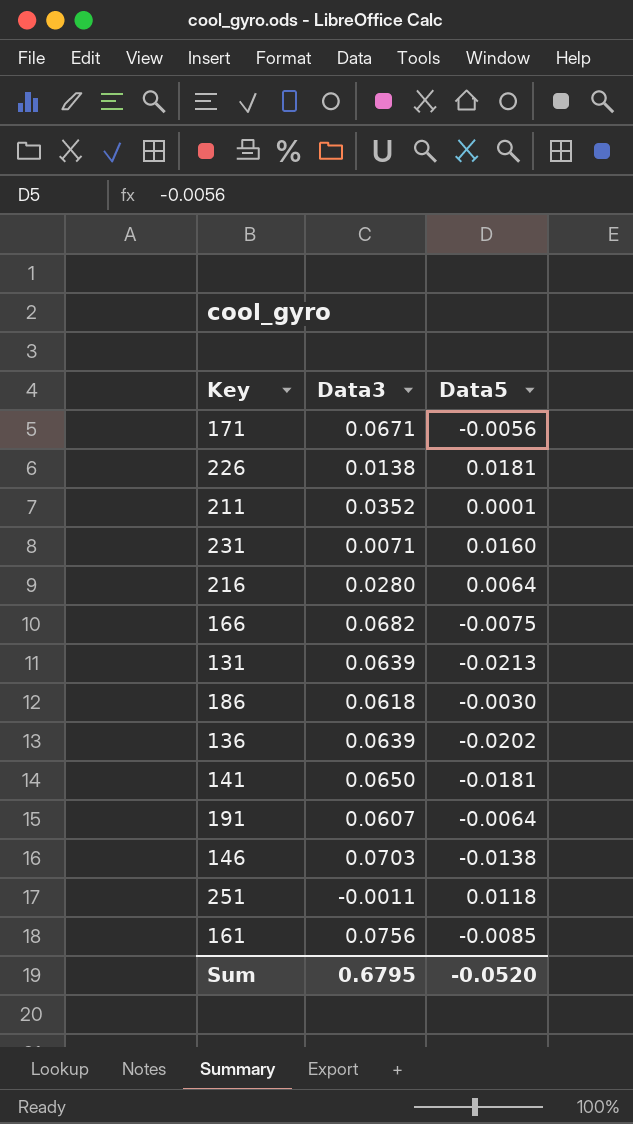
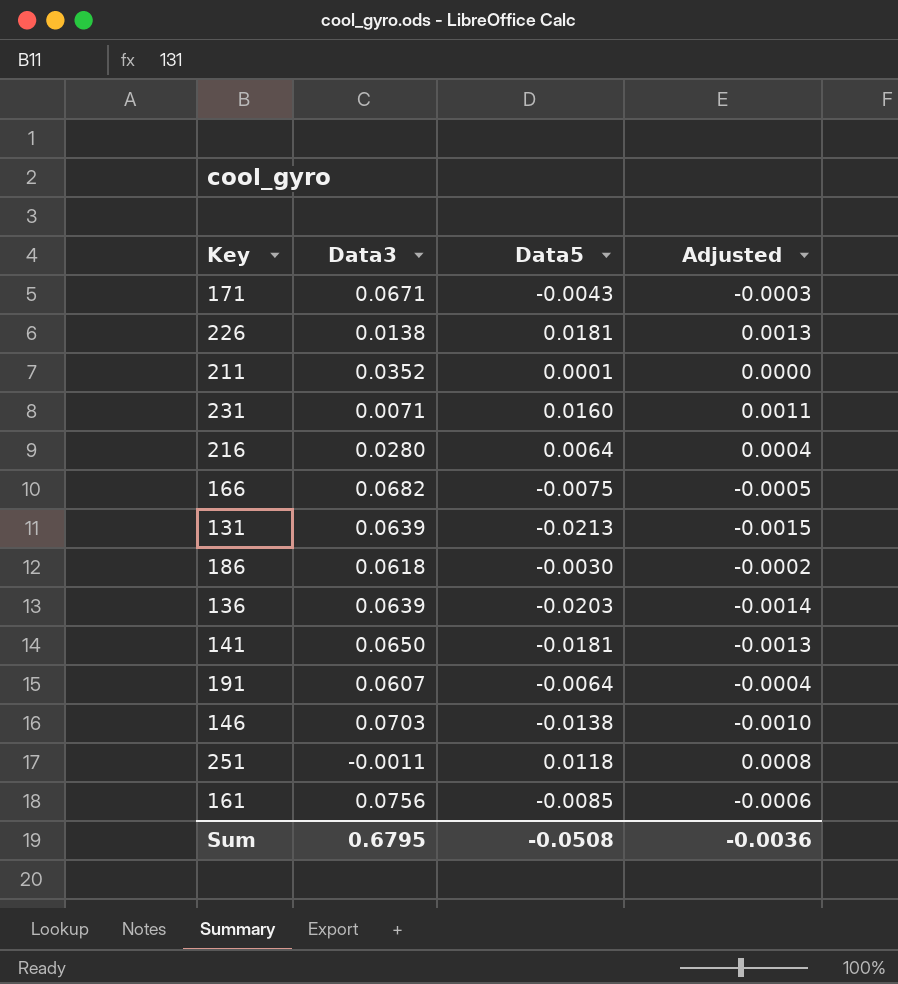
column Adjusted | formula: none -> [Data5] * 0.07
171 | Data5: -0.0056 -> -0.0043
136 | Data5: -0.0202 -> -0.0203
Sum | Data5: -0.0520 -> -0.0508

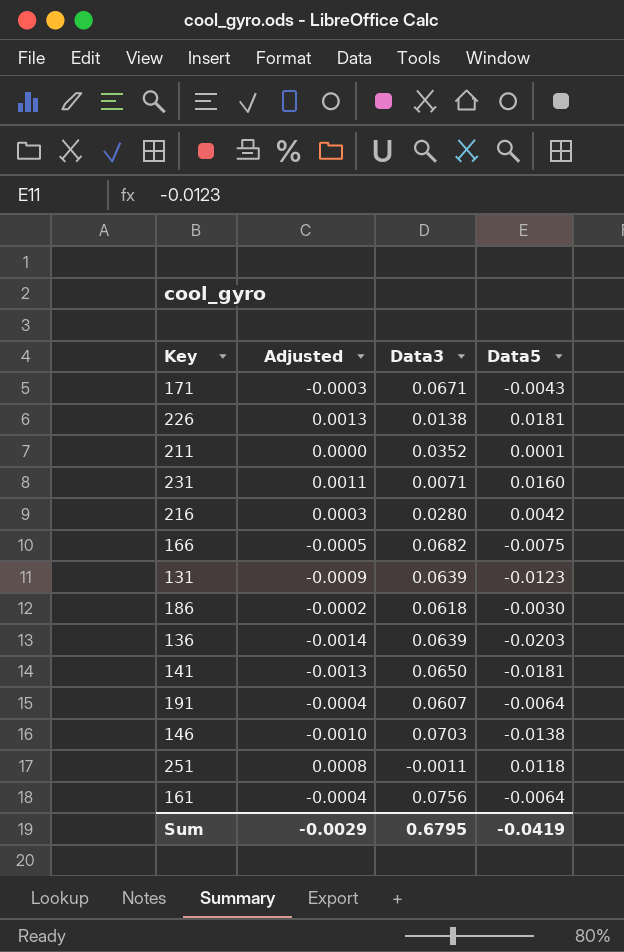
column Adjusted | position: 4 -> 2
216 | Adjusted: 0.0004 -> 0.0003
216 | Data5: 0.0064 -> 0.0042
131 | Adjusted: -0.0015 -> -0.0009
131 | Data5: -0.0213 -> -0.0123
161 | Adjusted: -0.0006 -> -0.0004
161 | Data5: -0.0085 -> -0.0064
Sum | Adjusted: -0.0036 -> -0.0029
Sum | Data5: -0.0508 -> -0.0419

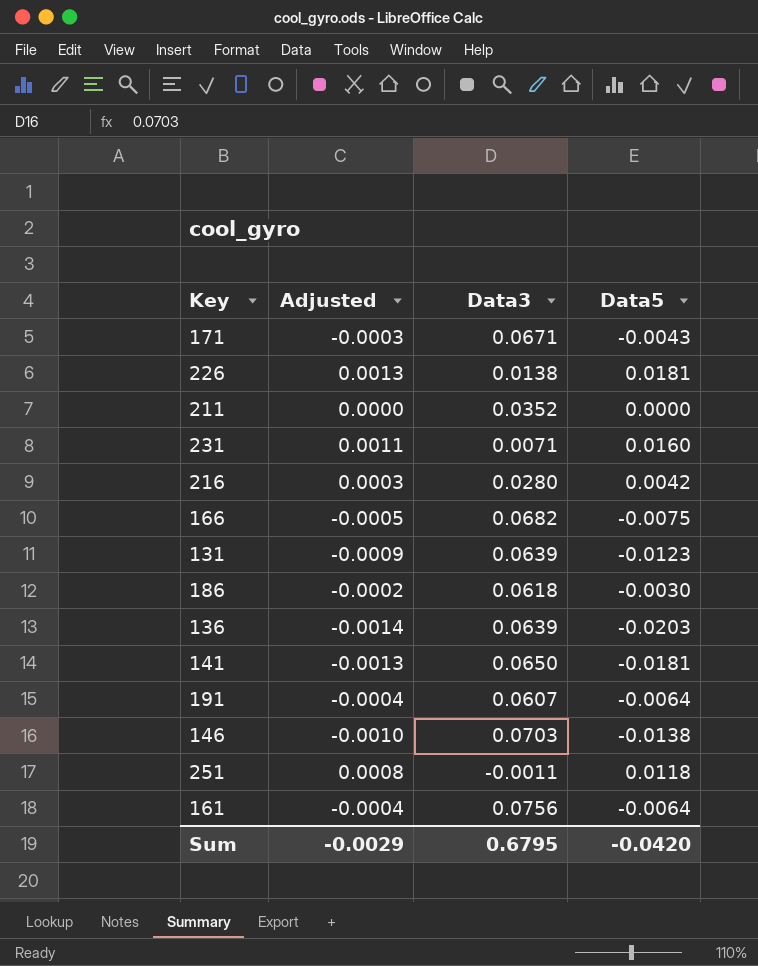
211 | Data5: 0.0001 -> 0.0000
Sum | Data5: -0.0419 -> -0.0420

